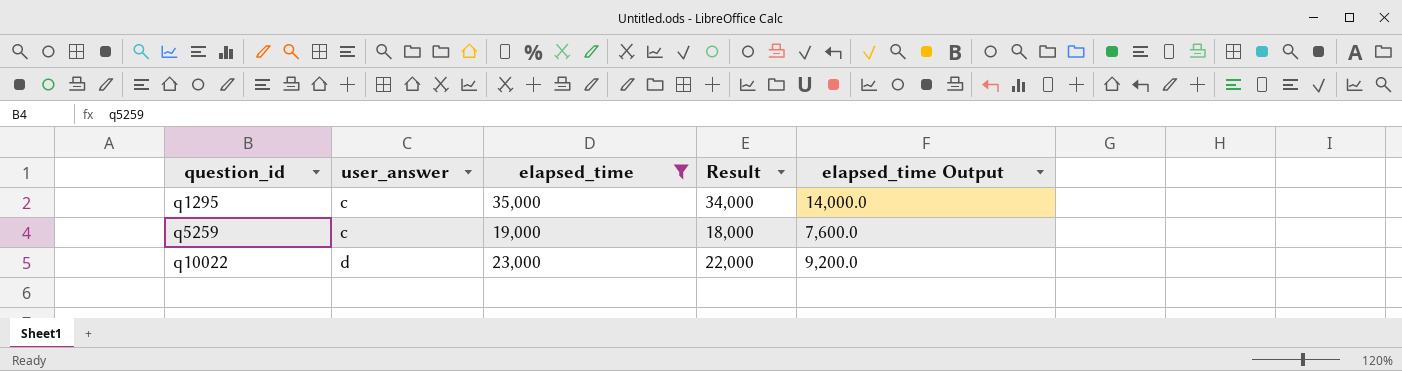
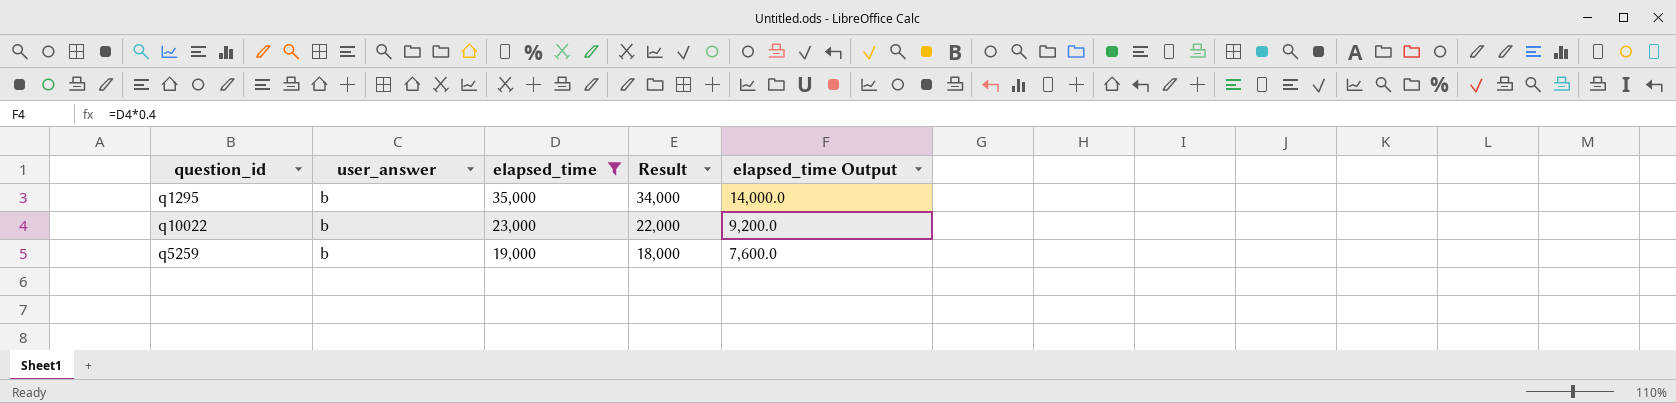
row order: question_id ascending -> elapsed_time descending
q1295 | user_answer: c -> b
q10022 | user_answer: d -> b
q5259 | user_answer: c -> b

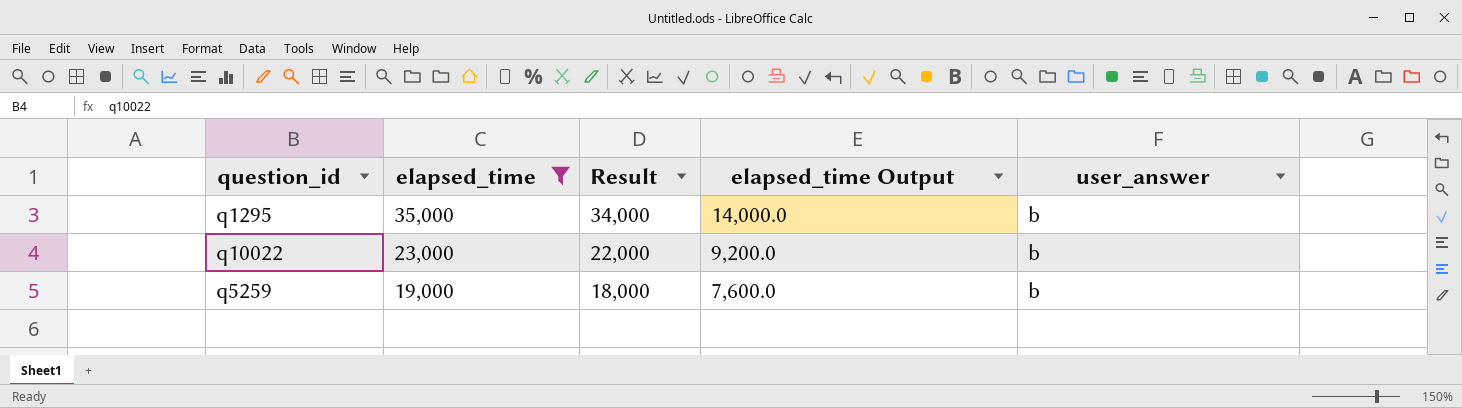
column user_answer | position: 2 -> 5

